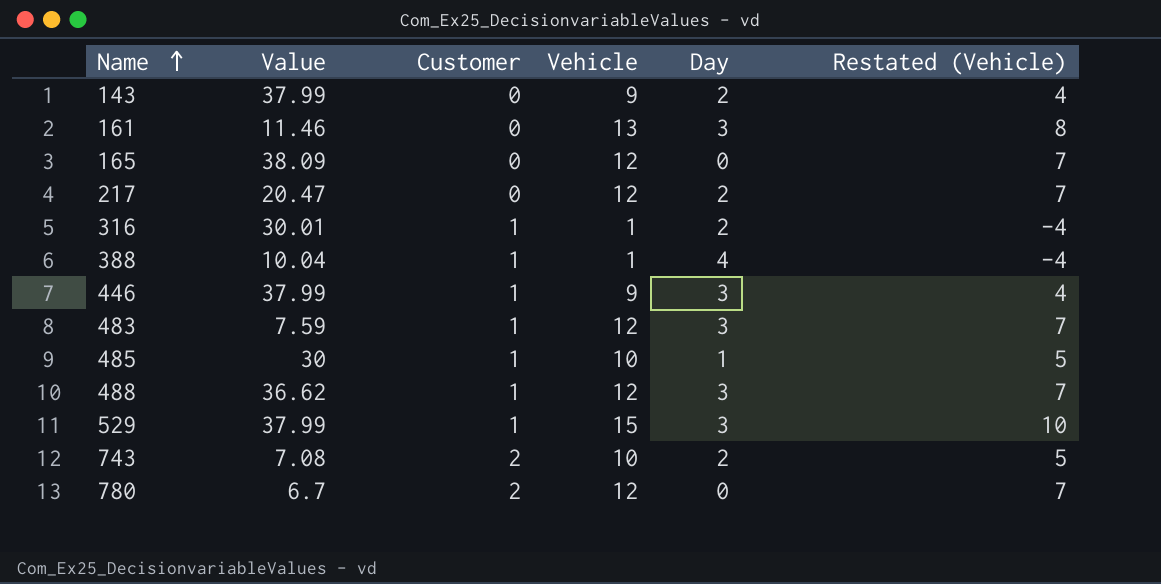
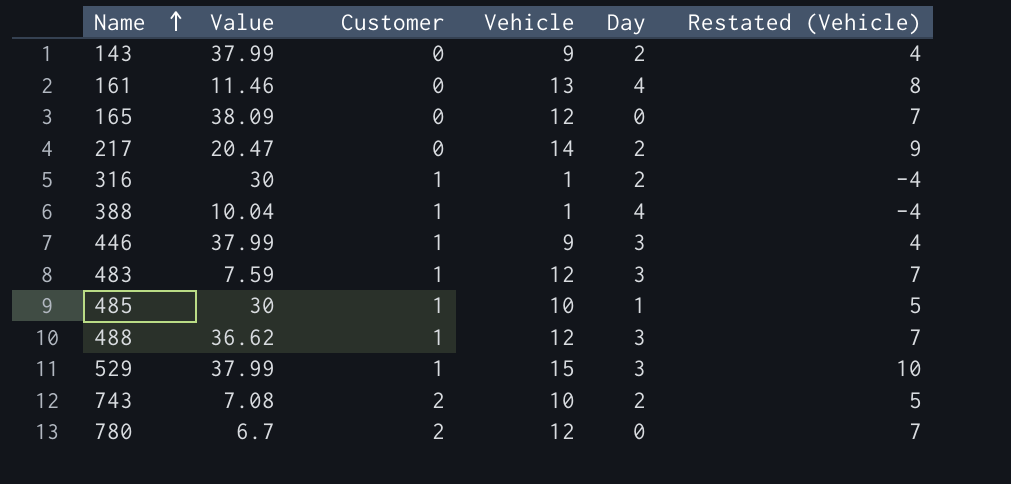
161 | Day: 3 -> 4
217 | Vehicle: 12 -> 14
217 | Restated (Vehicle): 7 -> 9
316 | Value: 30.01 -> 30

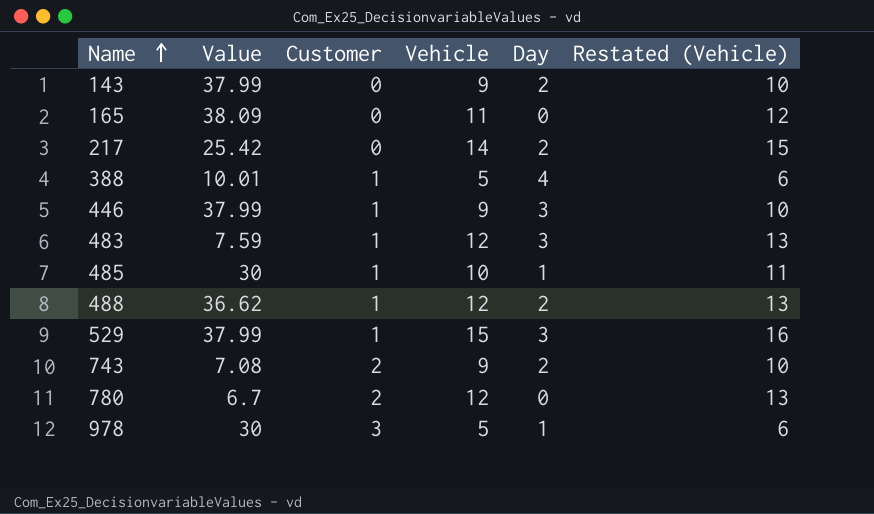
column Restated (Vehicle) | formula: [Vehicle] - 5 -> [Vehicle] + 1
row 161: 11.46 | 0 | 13 | 4 | 8 -> none
row 316: 30 | 1 | 1 | 2 | -4 -> none
165 | Vehicle: 12 -> 11
217 | Value: 20.47 -> 25.42
388 | Value: 10.04 -> 10.01
388 | Vehicle: 1 -> 5
488 | Day: 3 -> 2
743 | Vehicle: 10 -> 9
row 978: none -> 30 | 3 | 5 | 1 | 6

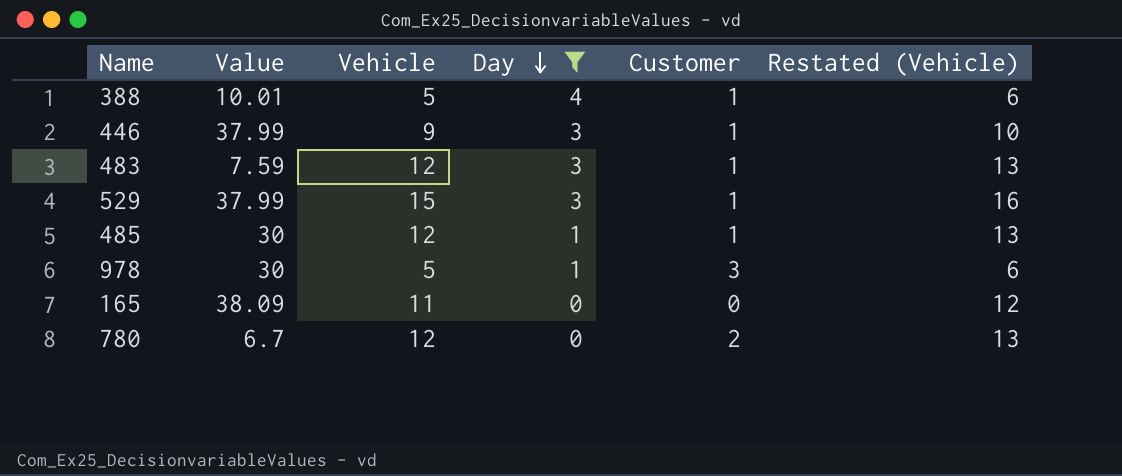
filter: none -> Day != 2
row order: Name ascending -> Day descending
column Customer | position: 3 -> 5
485 | Vehicle: 10 -> 12
485 | Restated (Vehicle): 11 -> 13

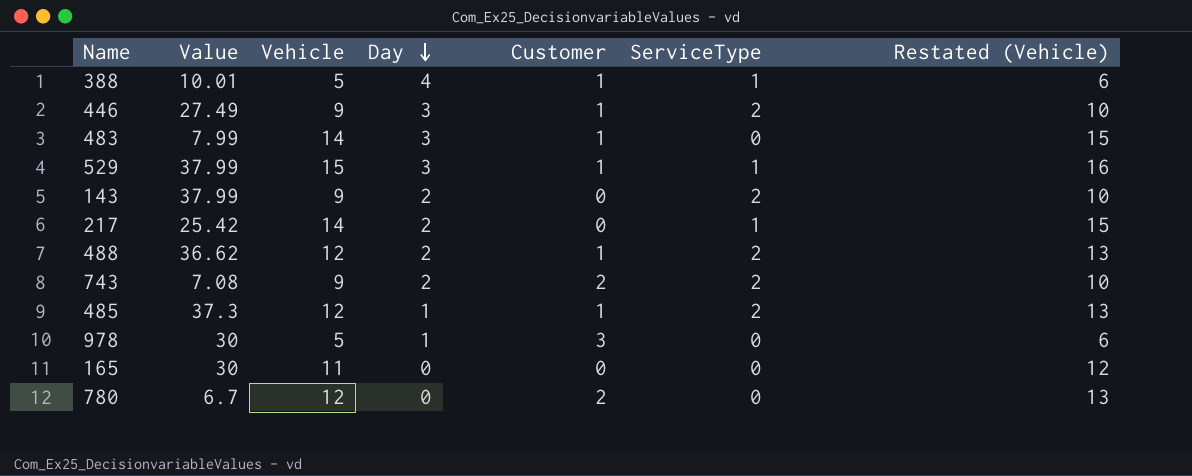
filter: Day != 2 -> none
column ServiceType | position: none -> 6
446 | Value: 37.99 -> 27.49
483 | Value: 7.59 -> 7.99
483 | Vehicle: 12 -> 14
483 | Restated (Vehicle): 13 -> 15
485 | Value: 30 -> 37.3
165 | Value: 38.09 -> 30

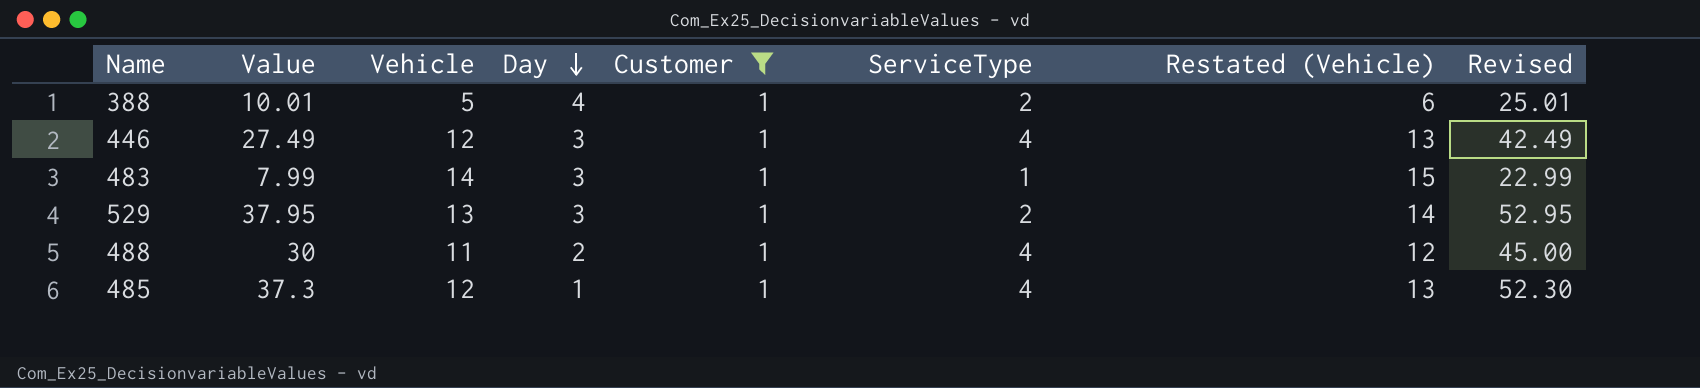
filter: none -> Customer = 1
column Revised | formula: none -> [Value] + 15
388 | ServiceType: 1 -> 2
446 | Vehicle: 9 -> 12
446 | ServiceType: 2 -> 4
446 | Restated (Vehicle): 10 -> 13
483 | ServiceType: 0 -> 1
529 | Value: 37.99 -> 37.95
529 | Vehicle: 15 -> 13
529 | ServiceType: 1 -> 2
529 | Restated (Vehicle): 16 -> 14
488 | Value: 36.62 -> 30
488 | Vehicle: 12 -> 11
488 | ServiceType: 2 -> 4
488 | Restated (Vehicle): 13 -> 12
485 | ServiceType: 2 -> 4

